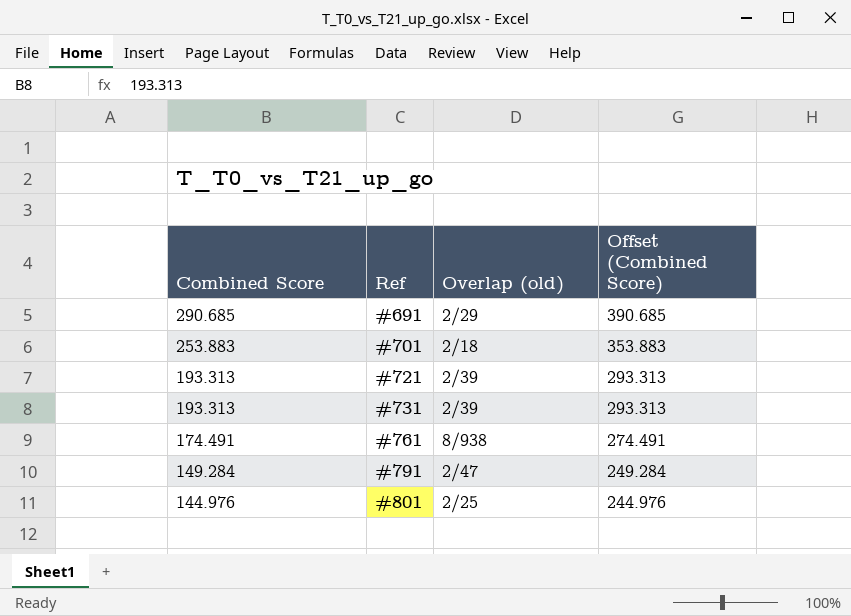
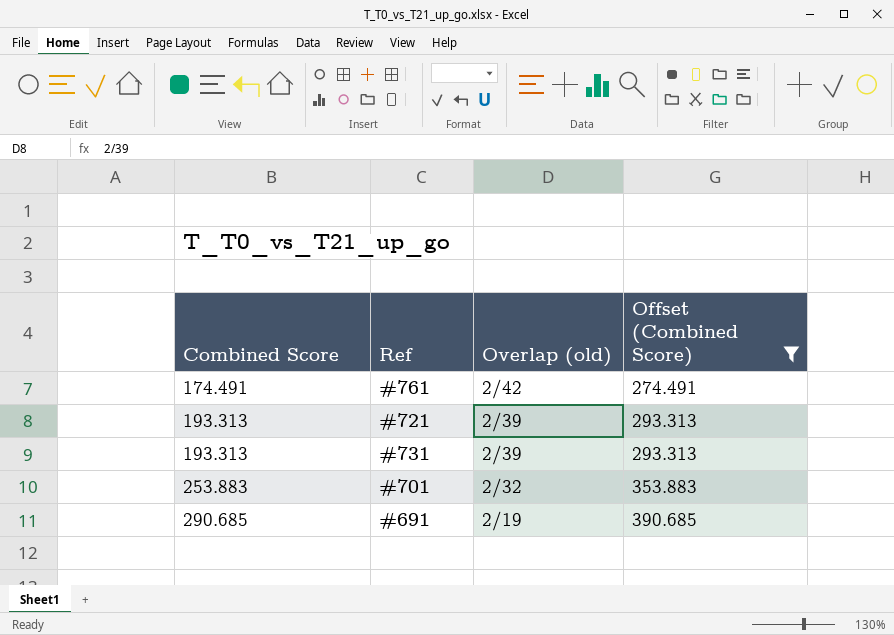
filter: none -> Offset (Combined Score) >= 274.491
row order: Combined Score descending -> Combined Score ascending
#761 | Overlap (old): 8/938 -> 2/42
#701 | Overlap (old): 2/18 -> 2/32
#691 | Overlap (old): 2/29 -> 2/19

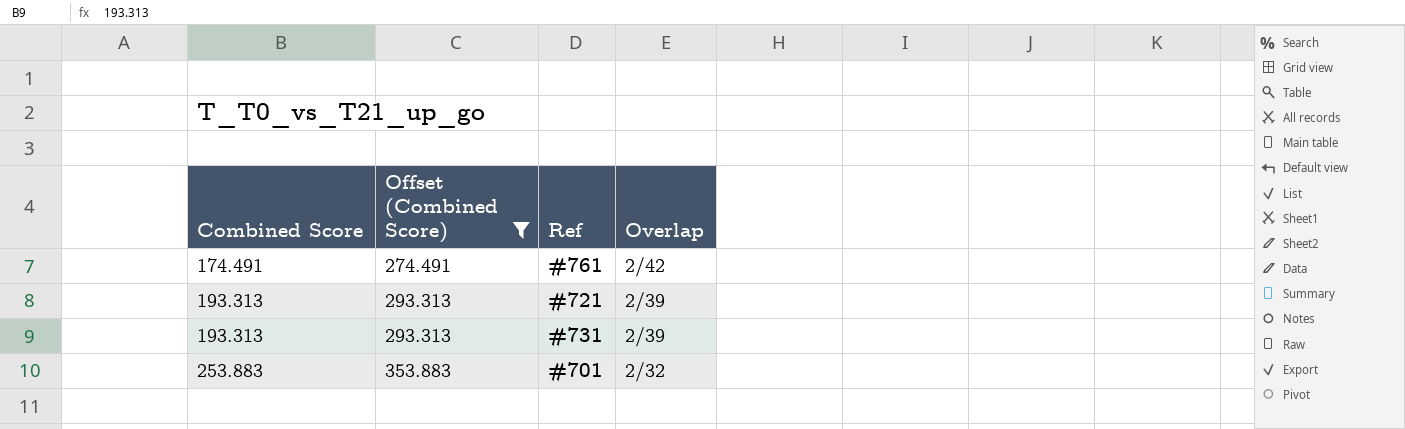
column Offset (Combined Score) | position: 4 -> 2
column name: Overlap (old) -> Overlap
row #691: 290.685 | 2/19 | 390.685 -> none

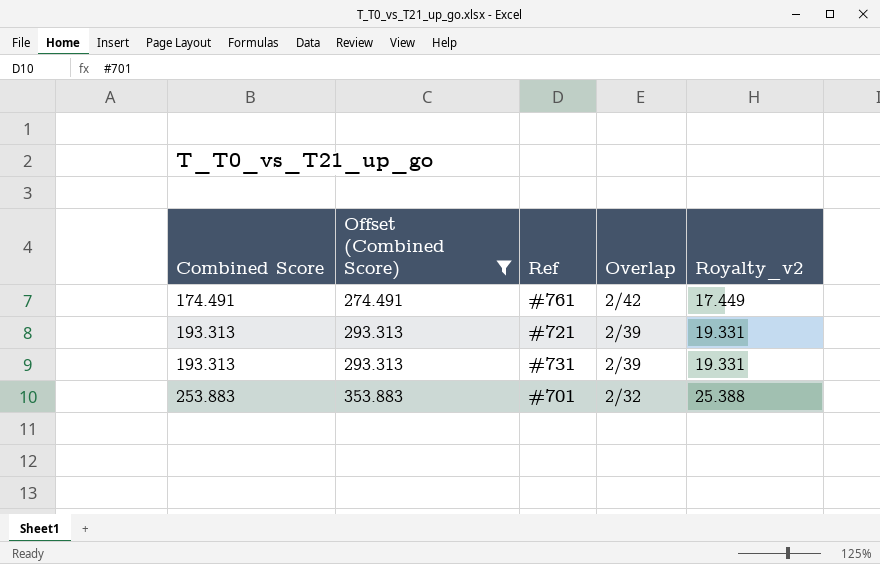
column Royalty_v2 | formula: none -> [Combined Score] * 0.1

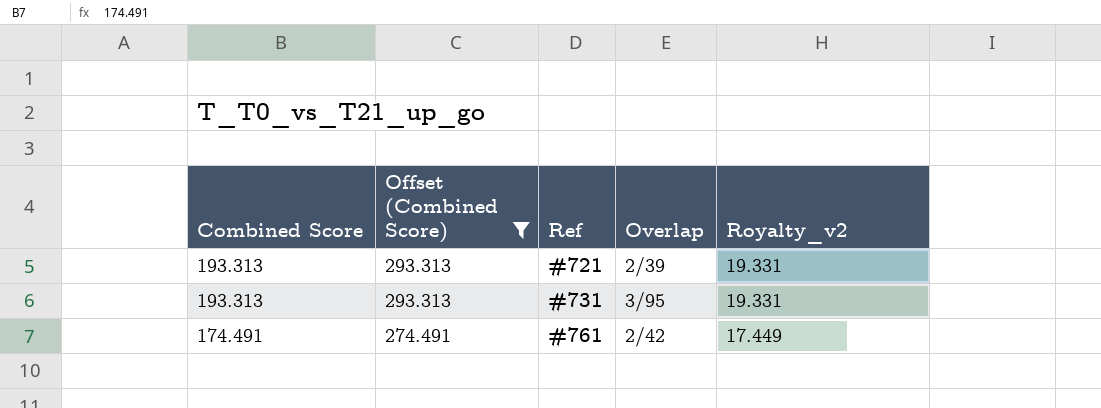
row order: Combined Score ascending -> Combined Score descending
row #701: 253.883 | 353.883 | 2/32 | 25.388 -> none
#731 | Overlap: 2/39 -> 3/95

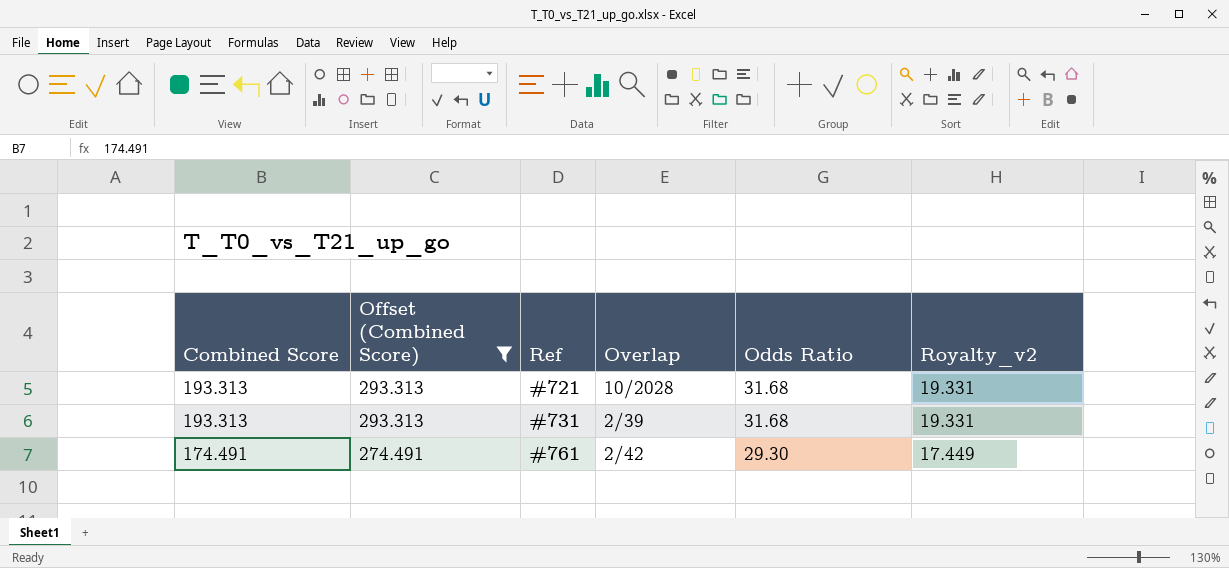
column Odds Ratio | position: none -> 5
#721 | Overlap: 2/39 -> 10/2028
#731 | Overlap: 3/95 -> 2/39

